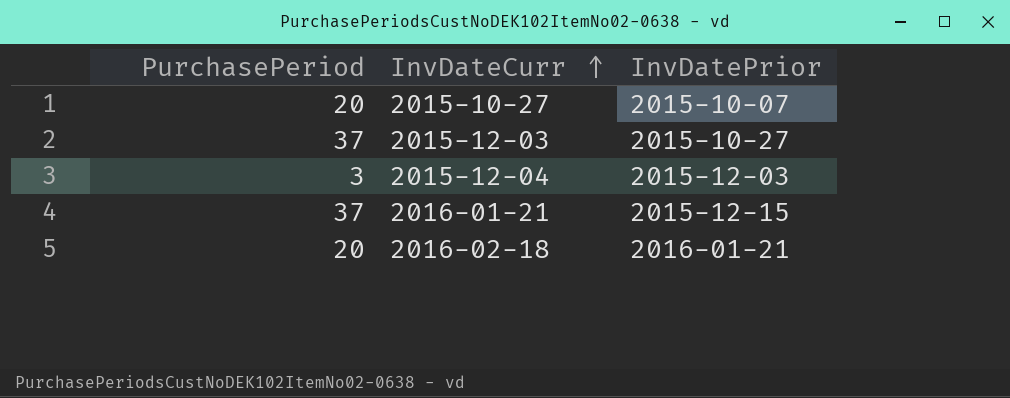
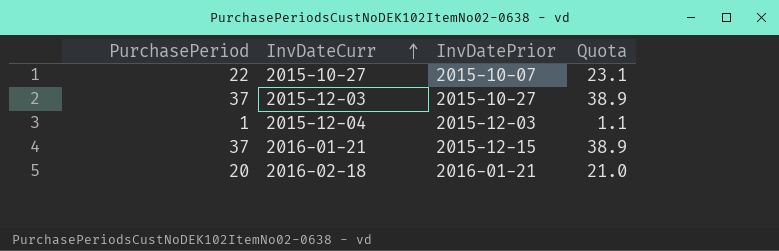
column Quota | formula: none -> [PurchasePeriod] * 1.05
2015-10-27 | PurchasePeriod: 20 -> 22
2015-12-04 | PurchasePeriod: 3 -> 1

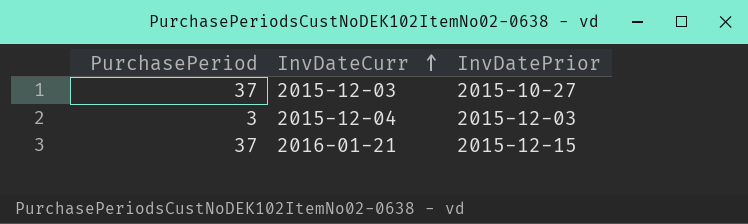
column Quota | formula: [PurchasePeriod] * 1.05 -> none
row 2015-10-27: 22 | 2015-10-07 | 23.1 -> none
row 2016-02-18: 20 | 2016-01-21 | 21.0 -> none
2015-12-04 | PurchasePeriod: 1 -> 3

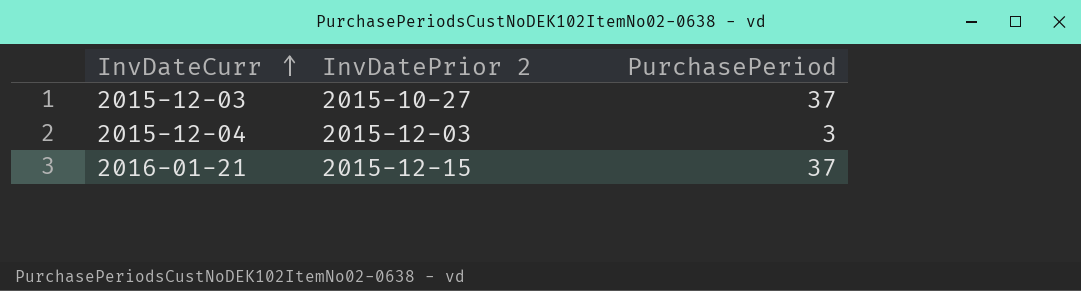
column name: InvDatePrior -> InvDatePrior 2
column PurchasePeriod | position: 1 -> 3

